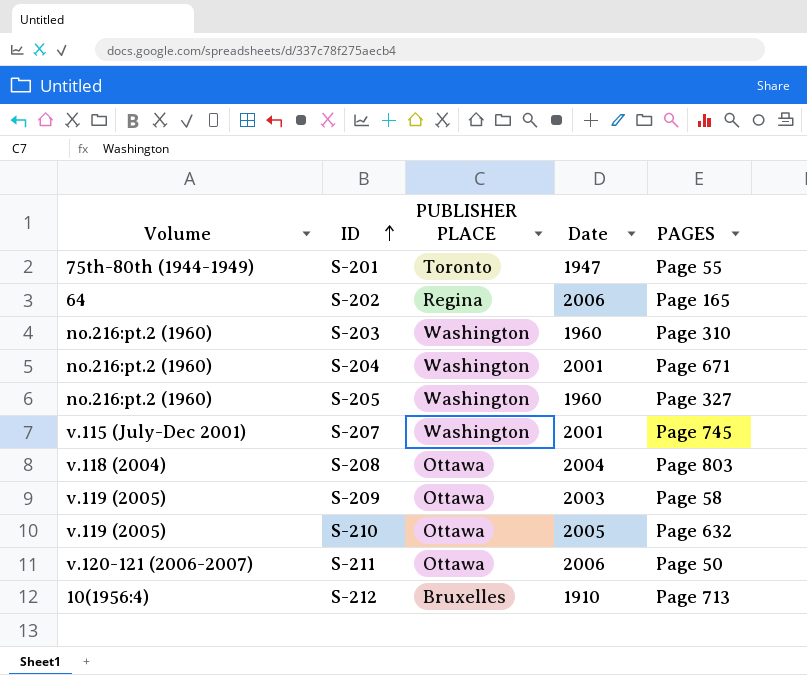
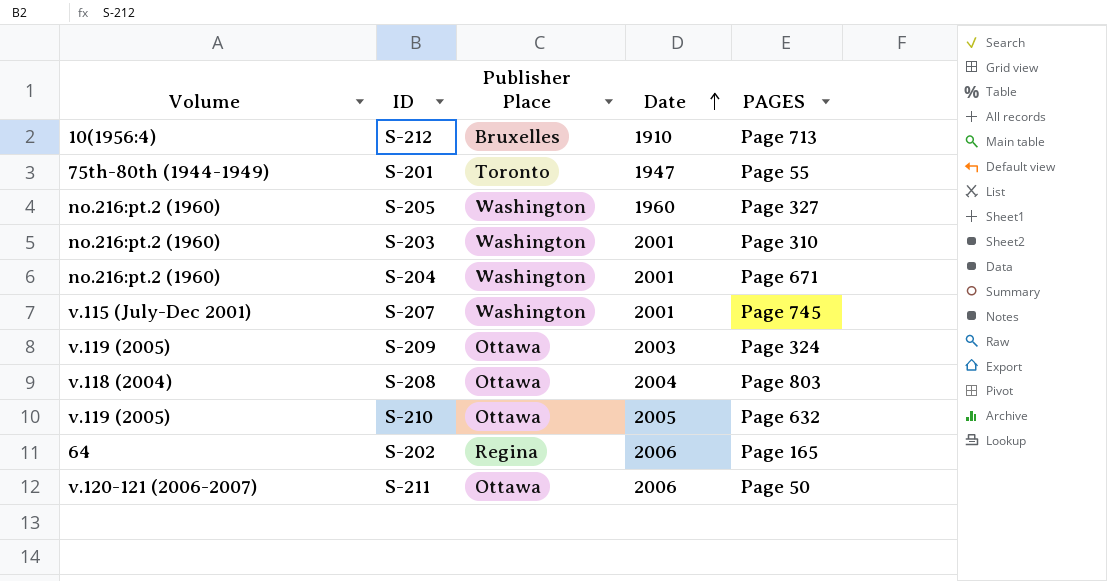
row order: ID ascending -> Date ascending
column name: PUBLISHER PLACE -> Publisher Place
S-203 | Date: 1960 -> 2001
S-209 | PAGES: Page 58 -> Page 324

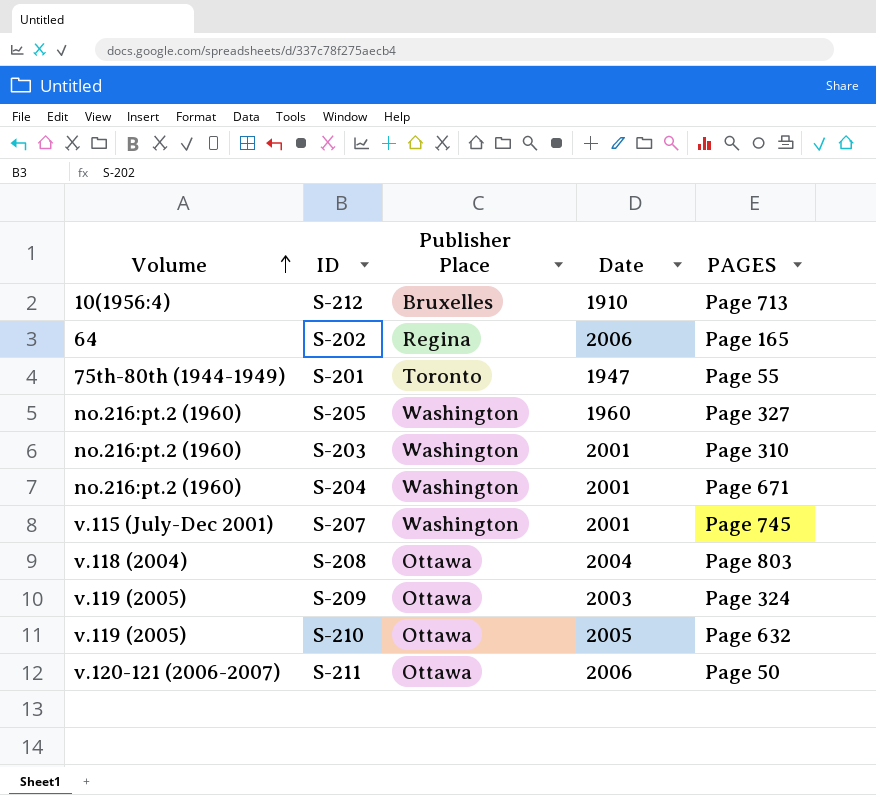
row order: Date ascending -> Volume ascending

